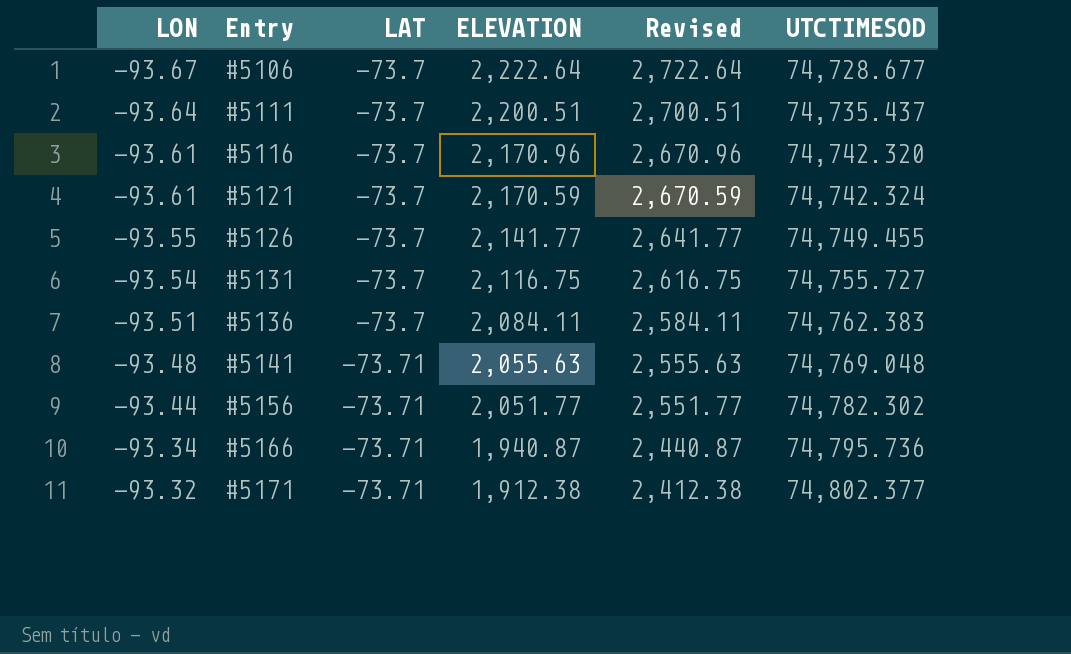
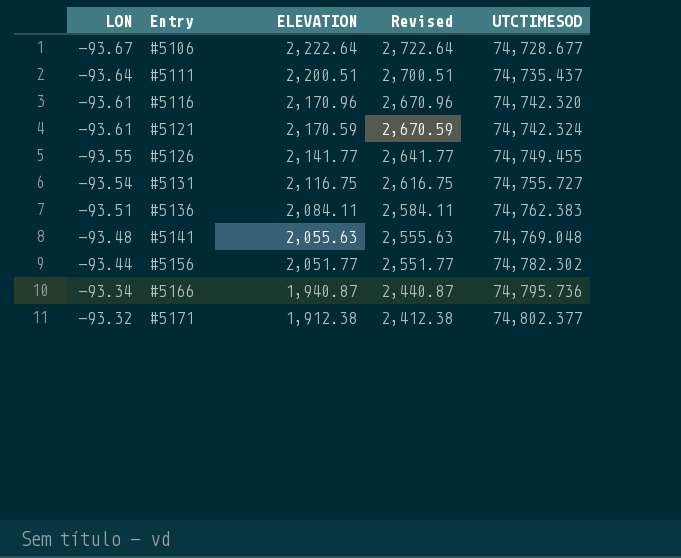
column LAT | position: 3 -> none

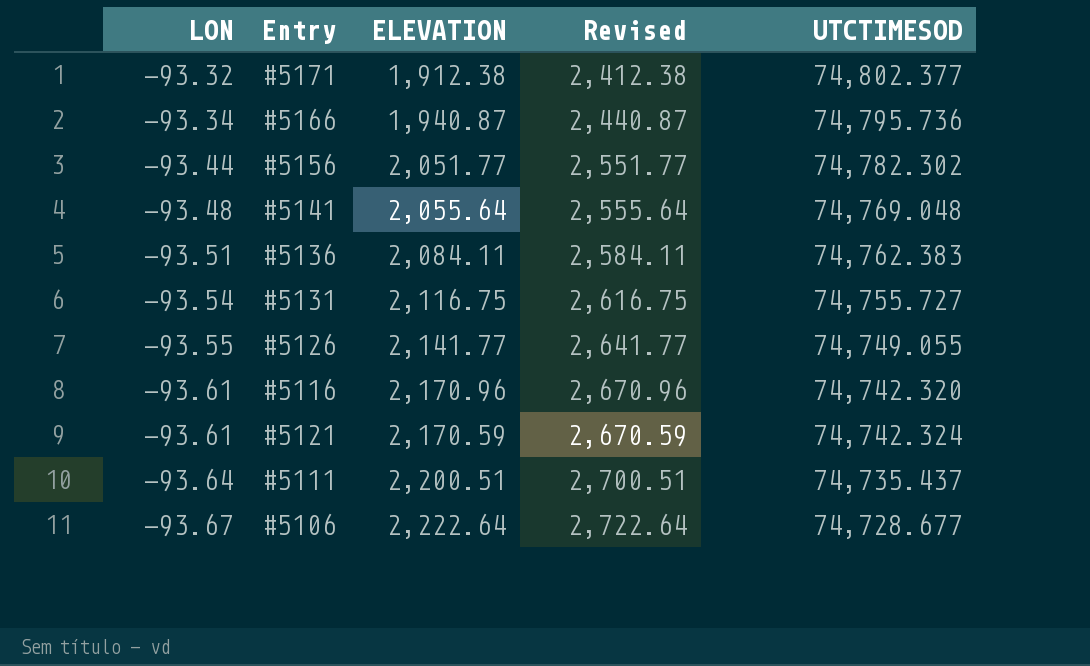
row order: LON ascending -> LON descending
#5141 | ELEVATION: 2,055.63 -> 2,055.64
#5141 | Revised: 2,555.63 -> 2,555.64
#5126 | UTCTIMESOD: 74,749.455 -> 74,749.055

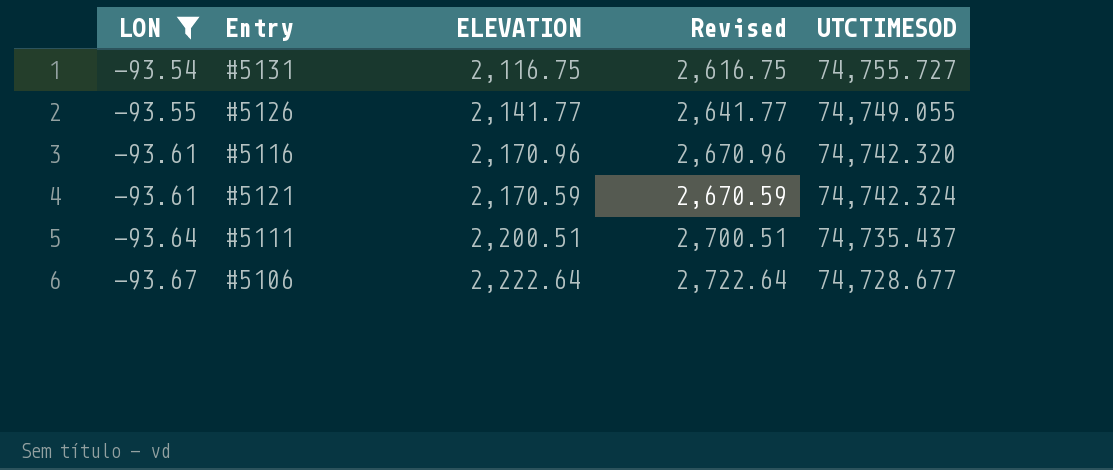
filter: none -> LON <= -93.54

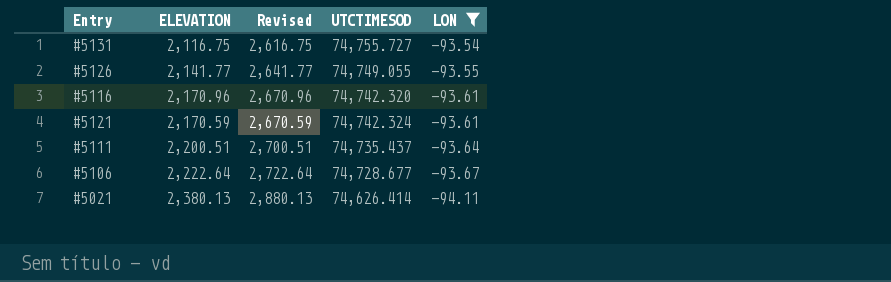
column LON | position: 1 -> 5
row #5021: none -> 2,380.13 | 2,880.13 | 74,626.414 | -94.11

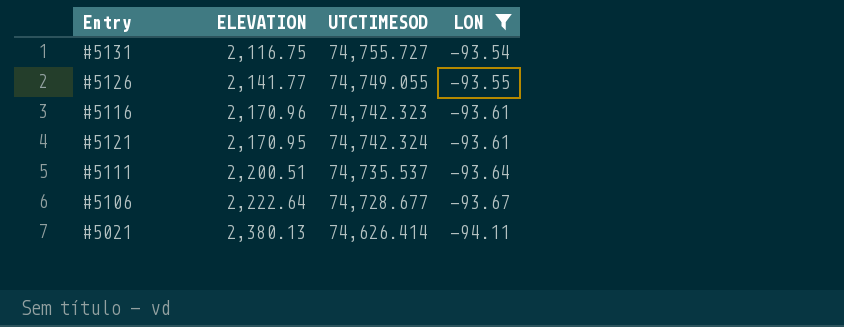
column Revised | formula: [ELEVATION] + 500 -> none
#5116 | UTCTIMESOD: 74,742.320 -> 74,742.323
#5121 | ELEVATION: 2,170.59 -> 2,170.95
#5111 | UTCTIMESOD: 74,735.437 -> 74,735.537

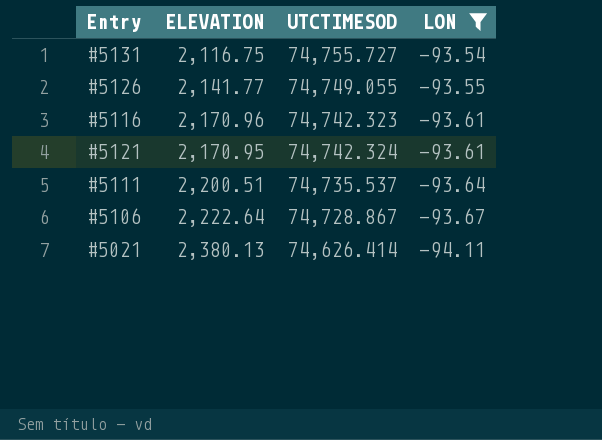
#5106 | UTCTIMESOD: 74,728.677 -> 74,728.867

